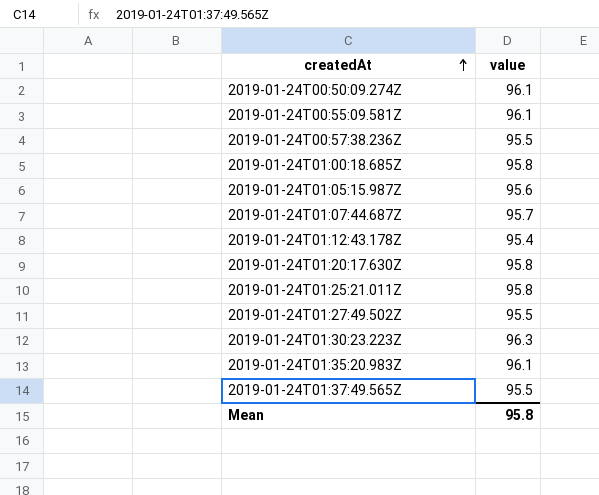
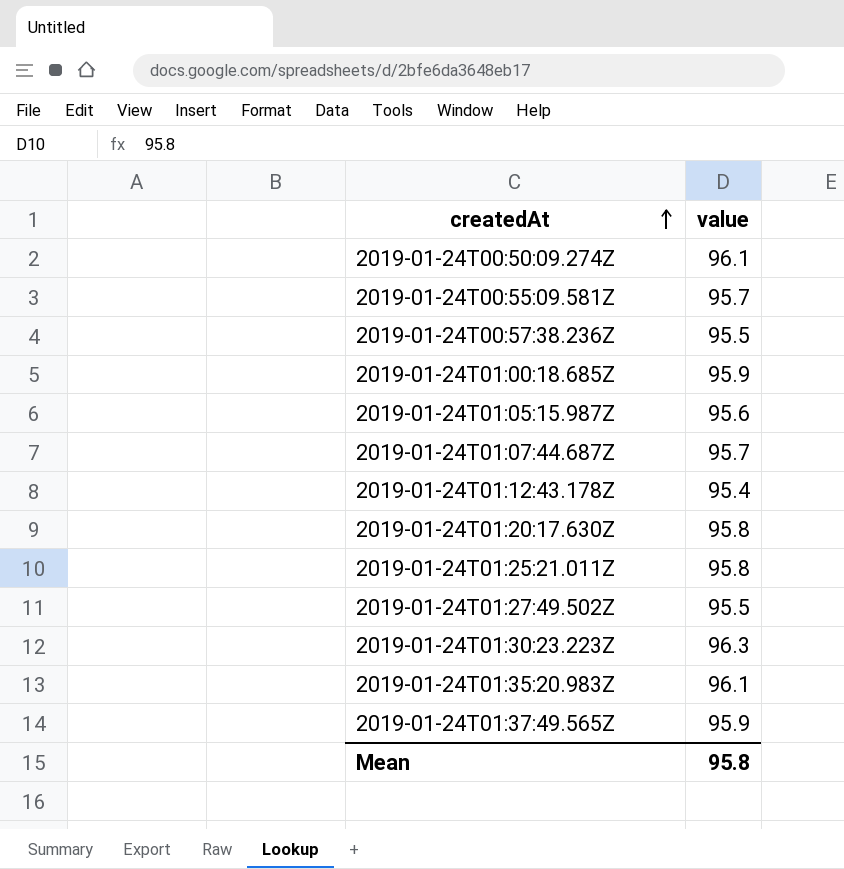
2019-01-24T00:55:09.581Z | value: 96.1 -> 95.7
2019-01-24T01:00:18.685Z | value: 95.8 -> 95.9
2019-01-24T01:37:49.565Z | value: 95.5 -> 95.9

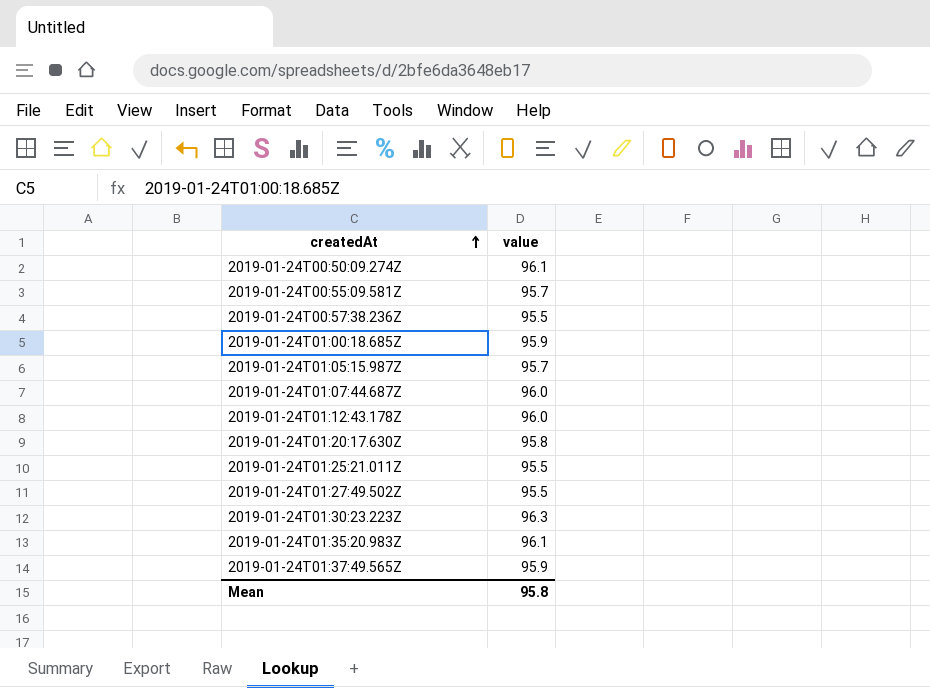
2019-01-24T01:05:15.987Z | value: 95.6 -> 95.7
2019-01-24T01:07:44.687Z | value: 95.7 -> 96.0
2019-01-24T01:12:43.178Z | value: 95.4 -> 96.0
2019-01-24T01:25:21.011Z | value: 95.8 -> 95.5

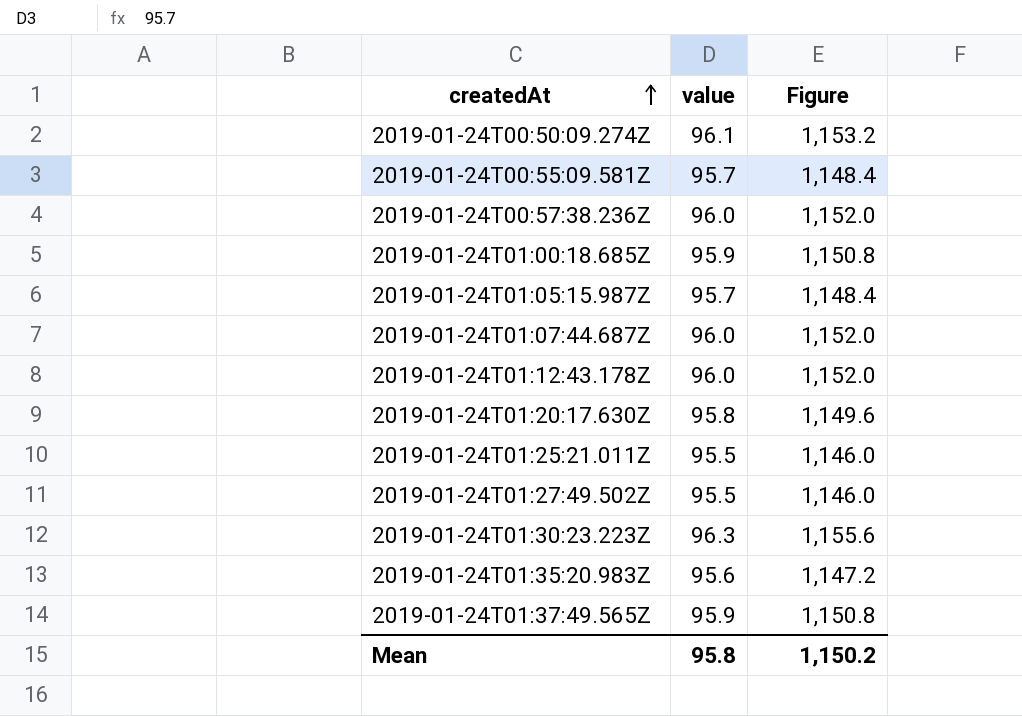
column Figure | formula: none -> [value] * 12
2019-01-24T00:57:38.236Z | value: 95.5 -> 96.0
2019-01-24T01:35:20.983Z | value: 96.1 -> 95.6

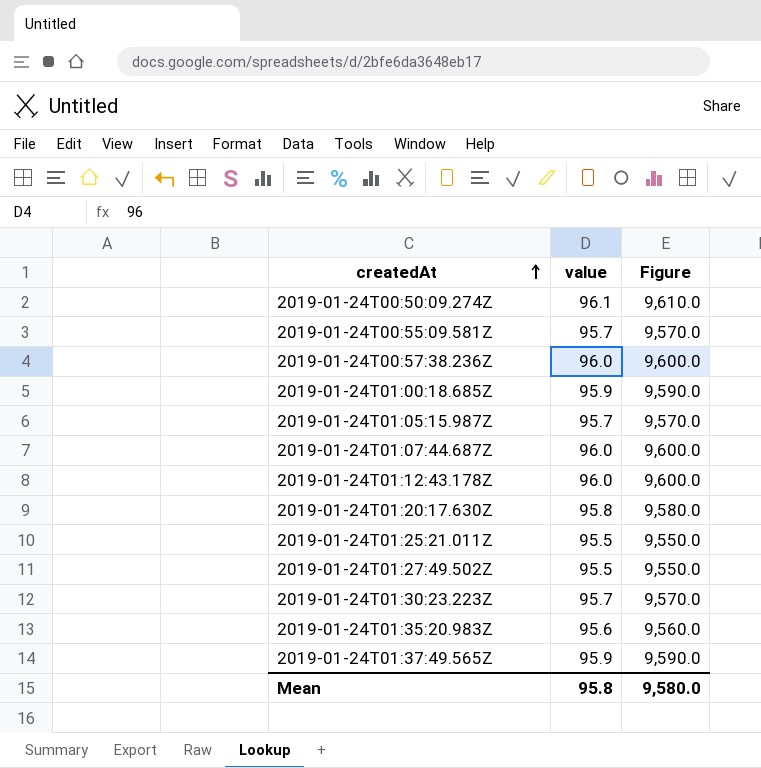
column Figure | formula: [value] * 12 -> [value] * 100
2019-01-24T01:30:23.223Z | value: 96.3 -> 95.7
Mean | Figure: 1,150.2 -> 9,580.0

